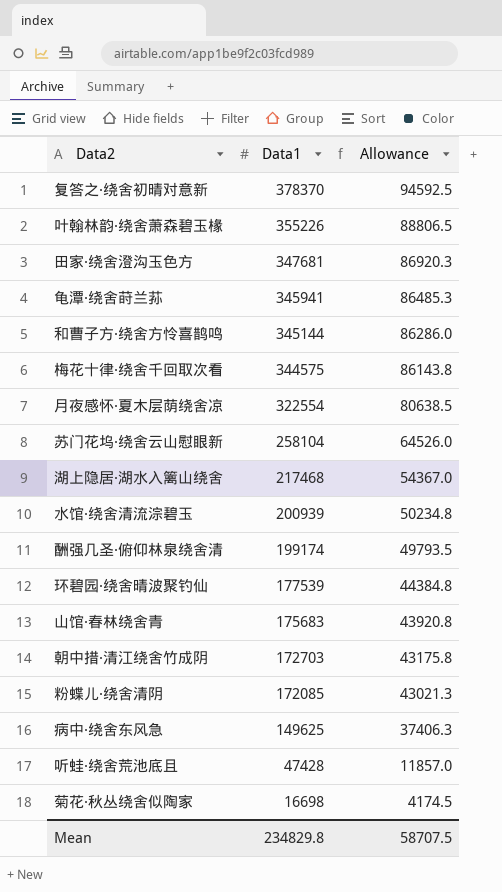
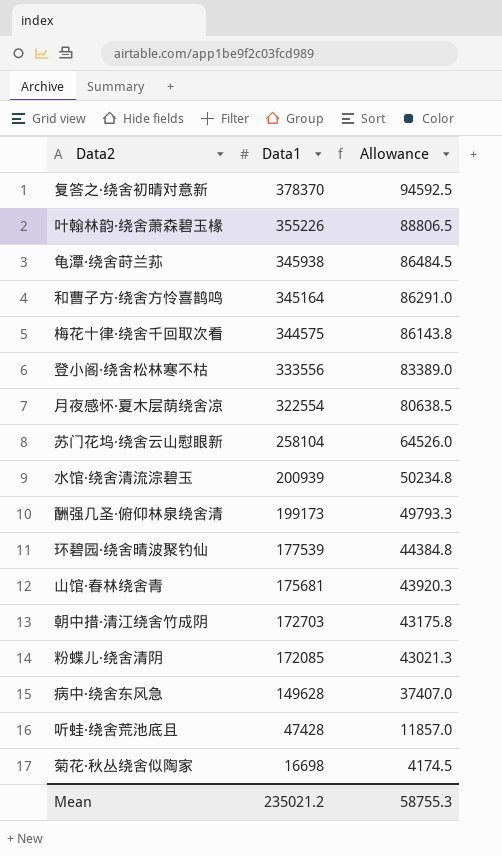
row 田家·绕舍澄沟玉色方: 347681 | 86920.3 -> none
row 湖上隐居·湖水入篱山绕舍: 217468 | 54367.0 -> none
龟潭·绕舍莳兰荪 | Data1: 345941 -> 345938
龟潭·绕舍莳兰荪 | Allowance: 86485.3 -> 86484.5
和曹子方·绕舍方怜喜鹊鸣 | Data1: 345144 -> 345164
和曹子方·绕舍方怜喜鹊鸣 | Allowance: 86286.0 -> 86291.0
row 登小阁·绕舍松林寒不枯: none -> 333556 | 83389.0
酬强几圣·俯仰林泉绕舍清 | Data1: 199174 -> 199173
酬强几圣·俯仰林泉绕舍清 | Allowance: 49793.5 -> 49793.3
山馆·春林绕舍青 | Data1: 175683 -> 175681
山馆·春林绕舍青 | Allowance: 43920.8 -> 43920.3
病中·绕舍东风急 | Data1: 149625 -> 149628
病中·绕舍东风急 | Allowance: 37406.3 -> 37407.0
Mean | Data1: 234829.8 -> 235021.2
Mean | Allowance: 58707.5 -> 58755.3

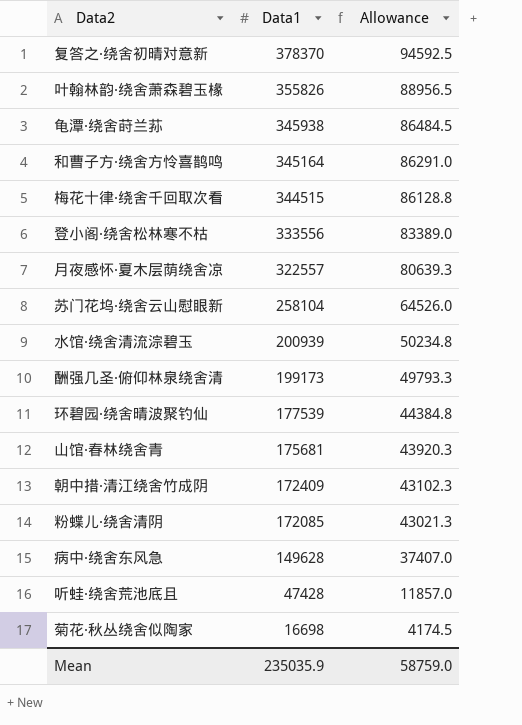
叶翰林韵·绕舍萧森碧玉椽 | Data1: 355226 -> 355826
叶翰林韵·绕舍萧森碧玉椽 | Allowance: 88806.5 -> 88956.5
梅花十律·绕舍千回取次看 | Data1: 344575 -> 344515
梅花十律·绕舍千回取次看 | Allowance: 86143.8 -> 86128.8
月夜感怀·夏木层荫绕舍凉 | Data1: 322554 -> 322557
月夜感怀·夏木层荫绕舍凉 | Allowance: 80638.5 -> 80639.3
朝中措·清江绕舍竹成阴 | Data1: 172703 -> 172409
朝中措·清江绕舍竹成阴 | Allowance: 43175.8 -> 43102.3
Mean | Data1: 235021.2 -> 235035.9
Mean | Allowance: 58755.3 -> 58759.0

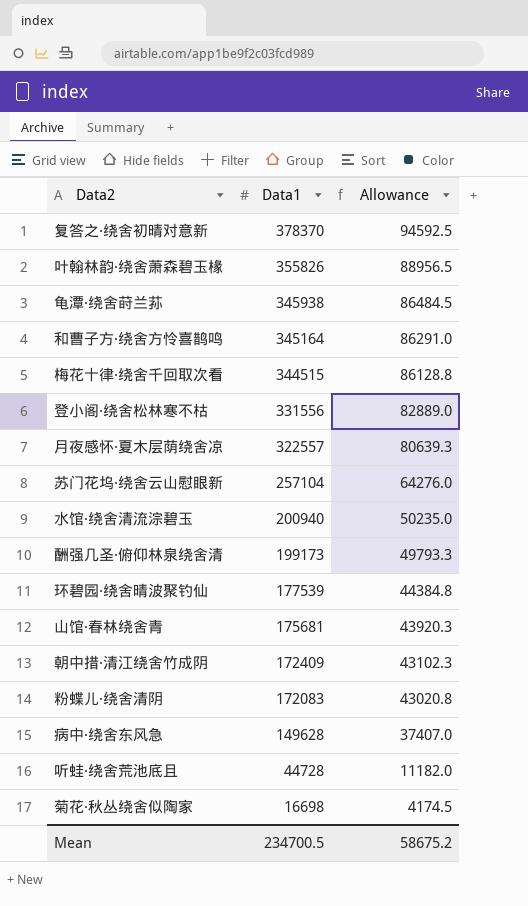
登小阁·绕舍松林寒不枯 | Data1: 333556 -> 331556
登小阁·绕舍松林寒不枯 | Allowance: 83389.0 -> 82889.0
苏门花坞·绕舍云山慰眼新 | Data1: 258104 -> 257104
苏门花坞·绕舍云山慰眼新 | Allowance: 64526.0 -> 64276.0
水馆·绕舍清流淙碧玉 | Data1: 200939 -> 200940
水馆·绕舍清流淙碧玉 | Allowance: 50234.8 -> 50235.0
粉蝶儿·绕舍清阴 | Data1: 172085 -> 172083
粉蝶儿·绕舍清阴 | Allowance: 43021.3 -> 43020.8
听蛙·绕舍荒池底且 | Data1: 47428 -> 44728
听蛙·绕舍荒池底且 | Allowance: 11857.0 -> 11182.0
Mean | Data1: 235035.9 -> 234700.5
Mean | Allowance: 58759.0 -> 58675.2

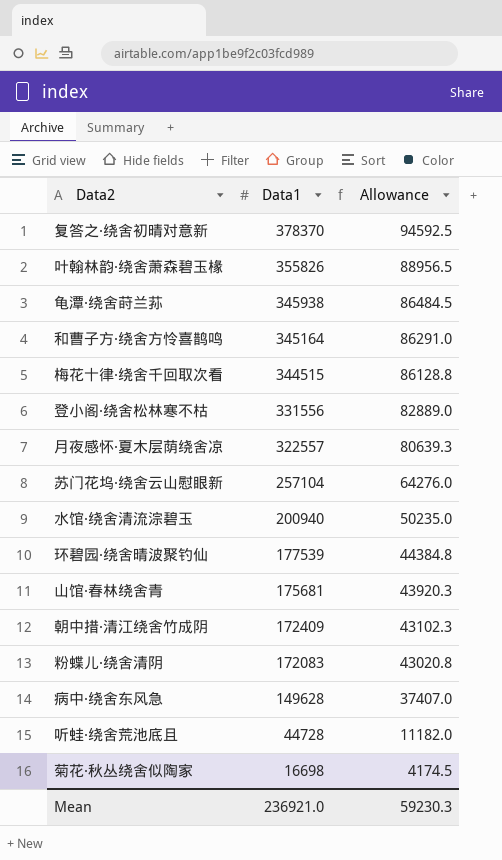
row 酬强几圣·俯仰林泉绕舍清: 199173 | 49793.3 -> none
Mean | Data1: 234700.5 -> 236921.0
Mean | Allowance: 58675.2 -> 59230.3

